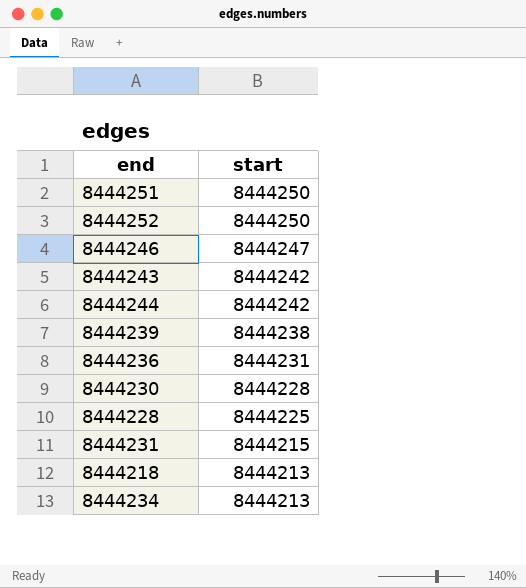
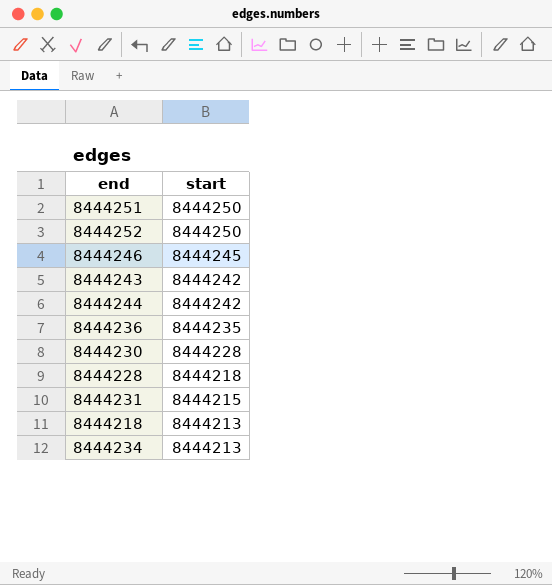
row 8444239: 8444238 -> none
8444246 | start: 8444247 -> 8444245
8444236 | start: 8444231 -> 8444235
8444228 | start: 8444225 -> 8444218

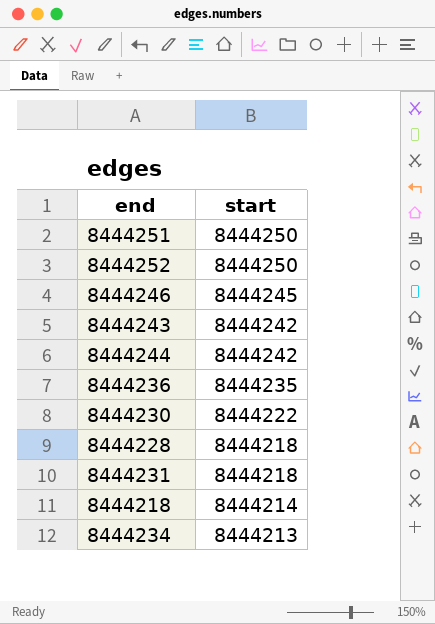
8444230 | start: 8444228 -> 8444222
8444231 | start: 8444215 -> 8444218
8444218 | start: 8444213 -> 8444214

